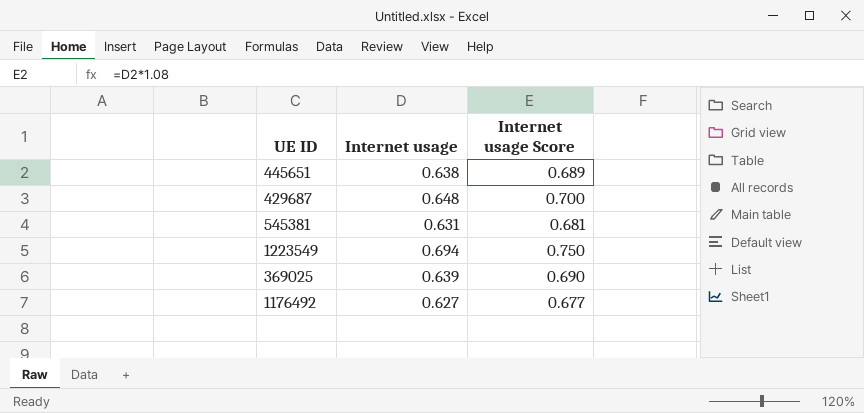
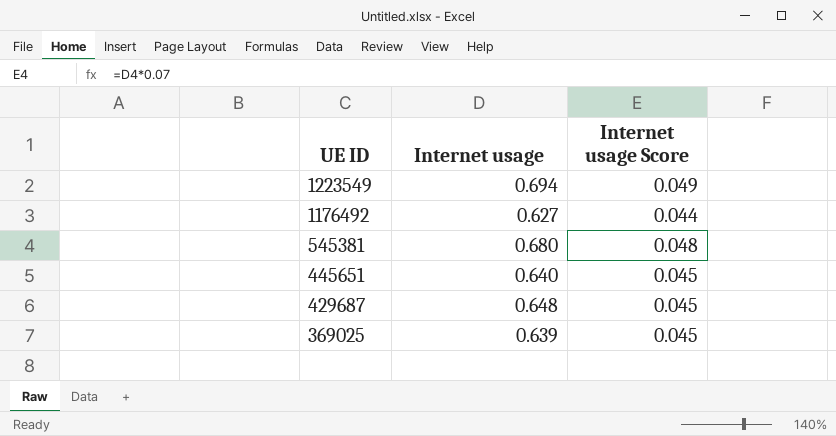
row order: none -> UE ID descending
column Internet usage Score | formula: [Internet usage] * 1.08 -> [Internet usage] * 0.07
545381 | Internet usage: 0.631 -> 0.680
445651 | Internet usage: 0.638 -> 0.640

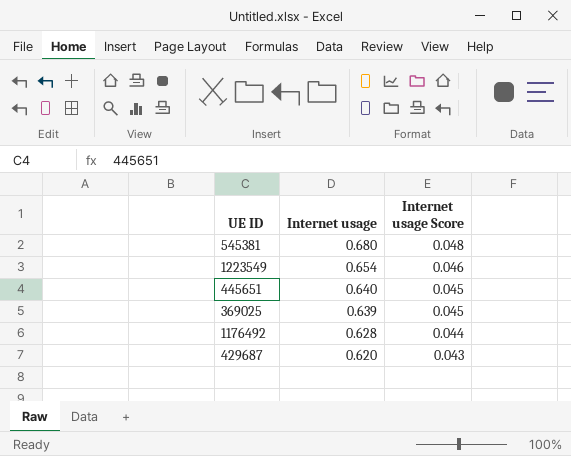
row order: UE ID descending -> Internet usage descending
1223549 | Internet usage: 0.694 -> 0.654
1223549 | Internet usage Score: 0.049 -> 0.046
1176492 | Internet usage: 0.627 -> 0.628
429687 | Internet usage: 0.648 -> 0.620
429687 | Internet usage Score: 0.045 -> 0.043

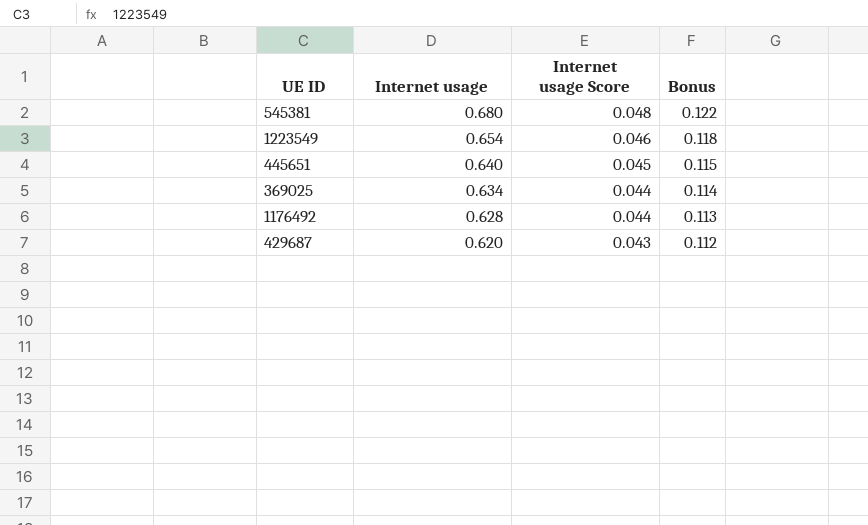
column Bonus | formula: none -> [Internet usage] * 0.18
369025 | Internet usage: 0.639 -> 0.634
369025 | Internet usage Score: 0.045 -> 0.044

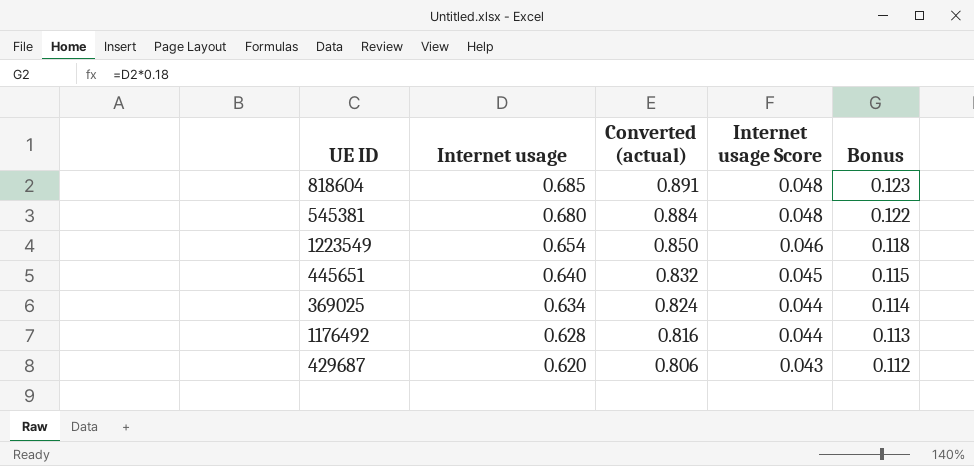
column Converted (actual) | formula: none -> [Internet usage] * 1.3
row 818604: none -> 0.685 | 0.891 | 0.048 | 0.123

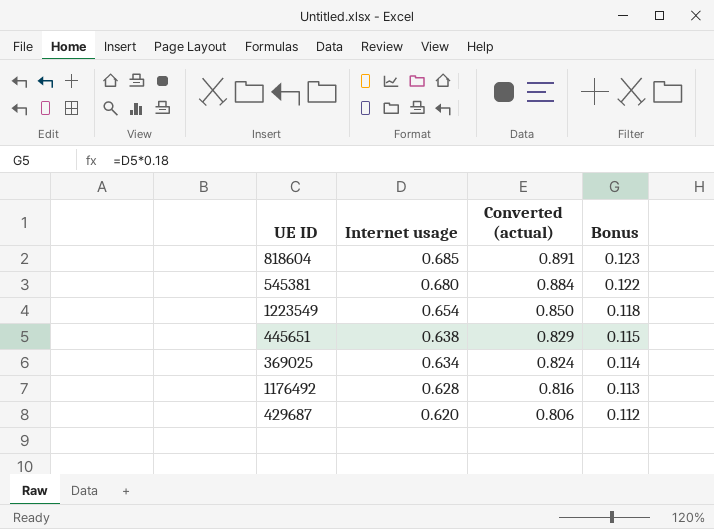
column Internet usage Score | formula: [Internet usage] * 0.07 -> none
445651 | Internet usage: 0.640 -> 0.638
445651 | Converted (actual): 0.832 -> 0.829

